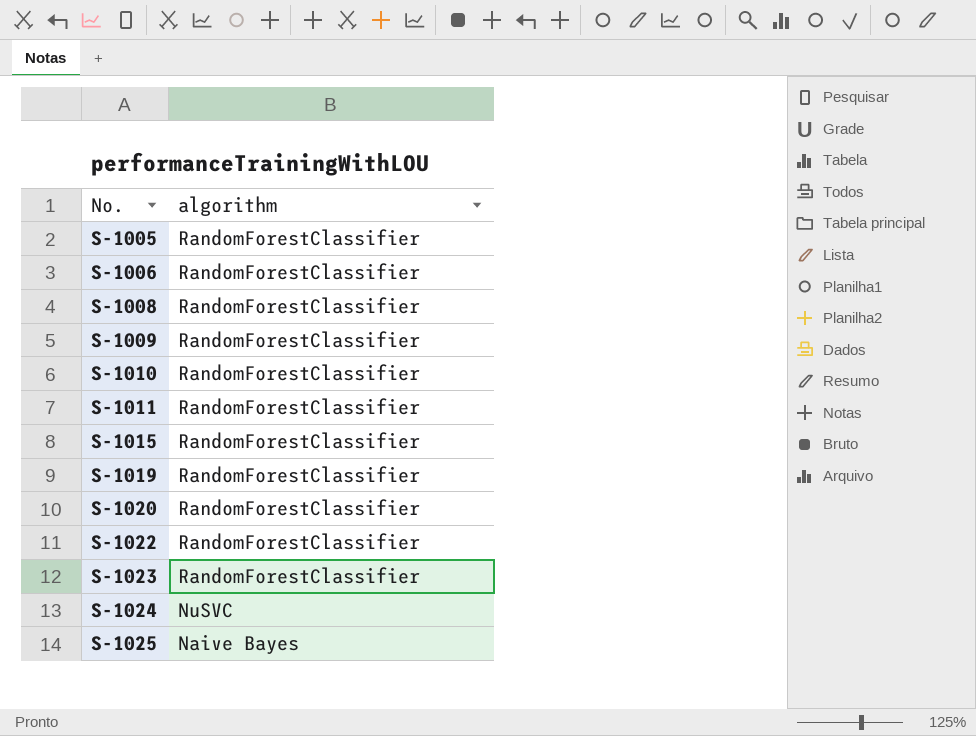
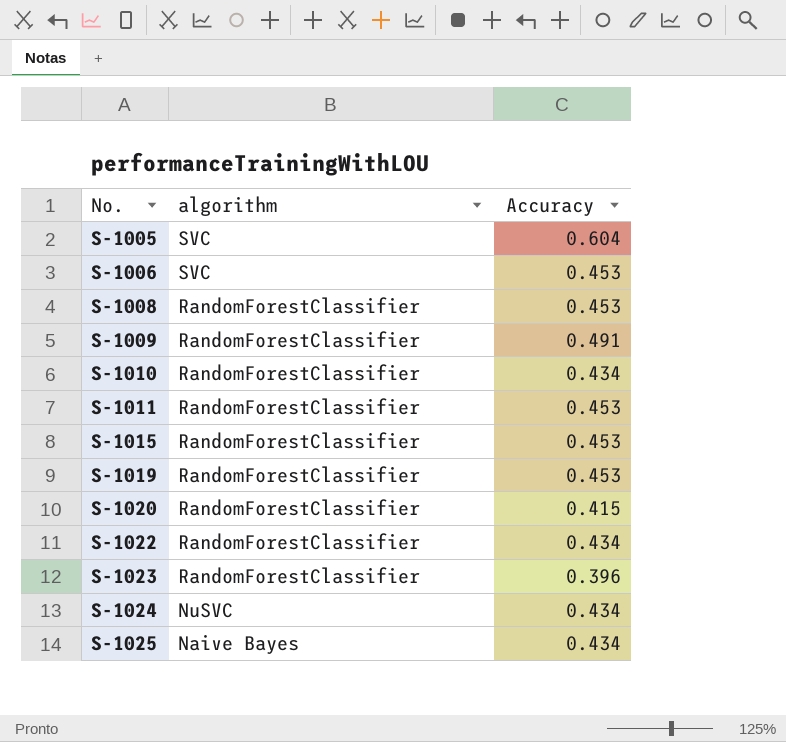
column Accuracy | position: none -> 3
S-1005 | algorithm: RandomForestClassifier -> SVC
S-1006 | algorithm: RandomForestClassifier -> SVC

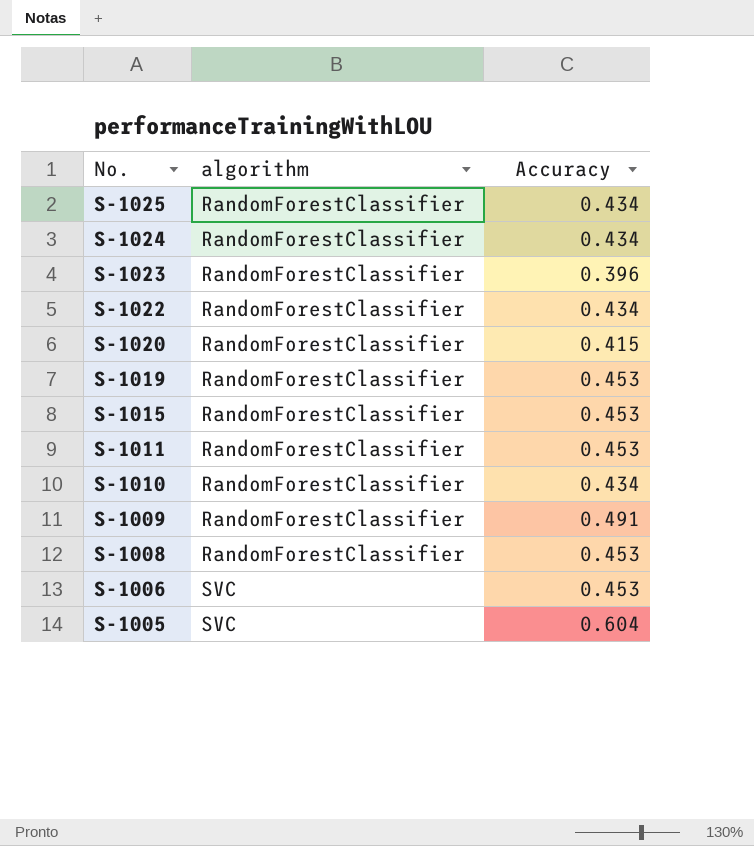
row order: No. ascending -> No. descending
S-1025 | algorithm: Naive Bayes -> RandomForestClassifier
S-1024 | algorithm: NuSVC -> RandomForestClassifier

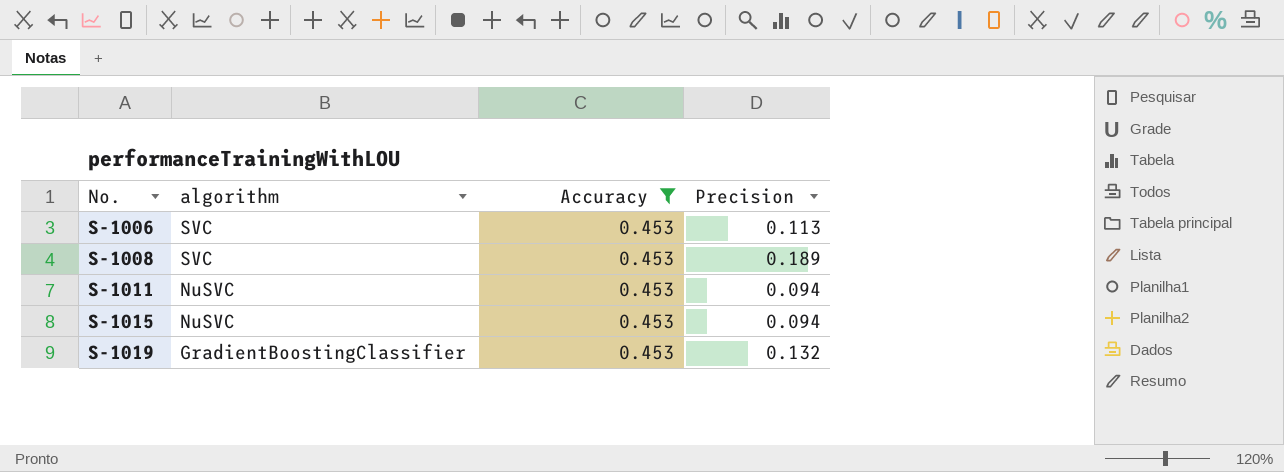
filter: none -> Accuracy = 0.453
row order: No. descending -> No. ascending
column Precision | position: none -> 4
S-1008 | algorithm: RandomForestClassifier -> SVC
S-1011 | algorithm: RandomForestClassifier -> NuSVC
S-1015 | algorithm: RandomForestClassifier -> NuSVC
S-1019 | algorithm: RandomForestClassifier -> GradientBoostingClassifier

